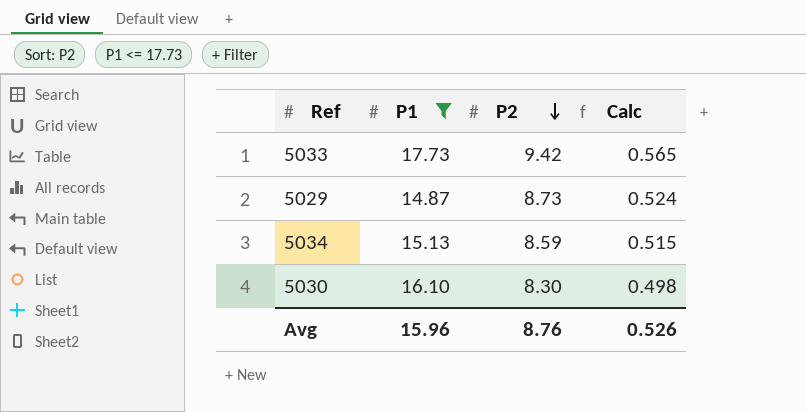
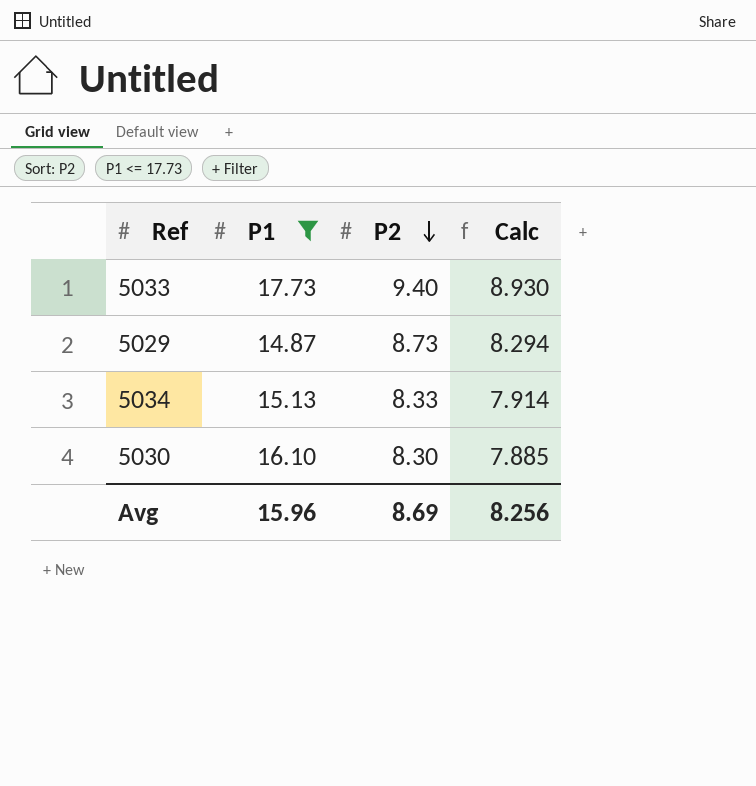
column Calc | formula: [P2] * 0.06 -> [P2] * 0.95
5033 | P2: 9.42 -> 9.40
5034 | P2: 8.59 -> 8.33
Avg | P2: 8.76 -> 8.69
Avg | Calc: 0.526 -> 8.256

